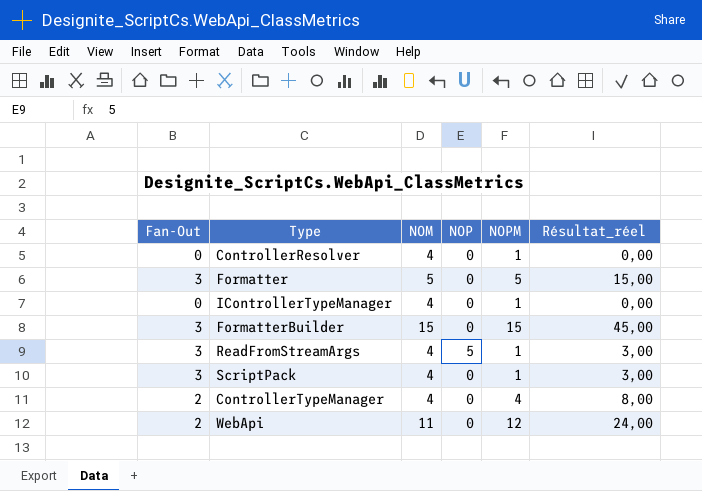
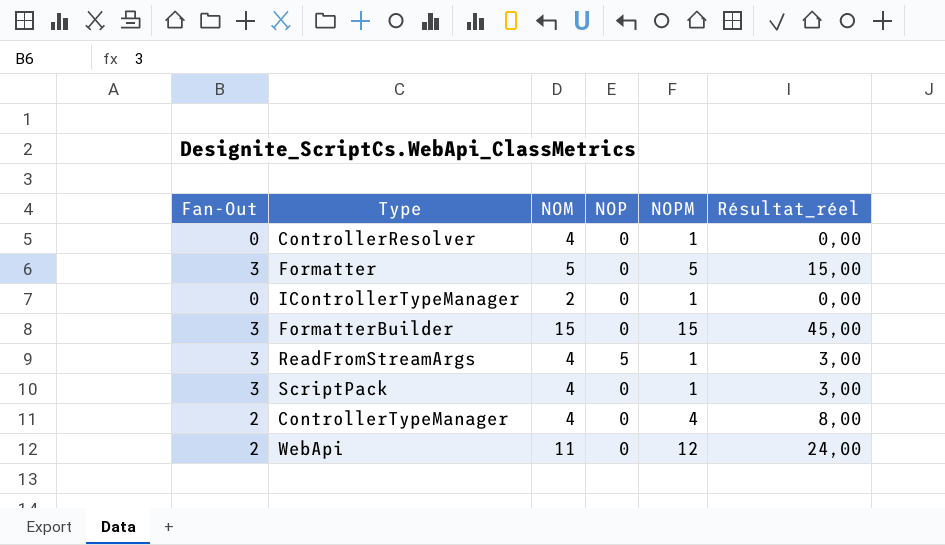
IControllerTypeManager | NOM: 4 -> 2

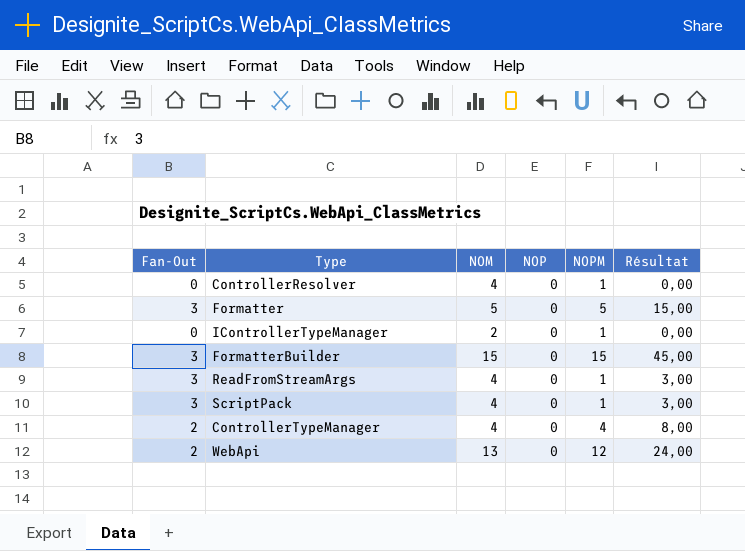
column name: Résultat_réel -> Résultat
ReadFromStreamArgs | NOP: 5 -> 0
WebApi | NOM: 11 -> 13

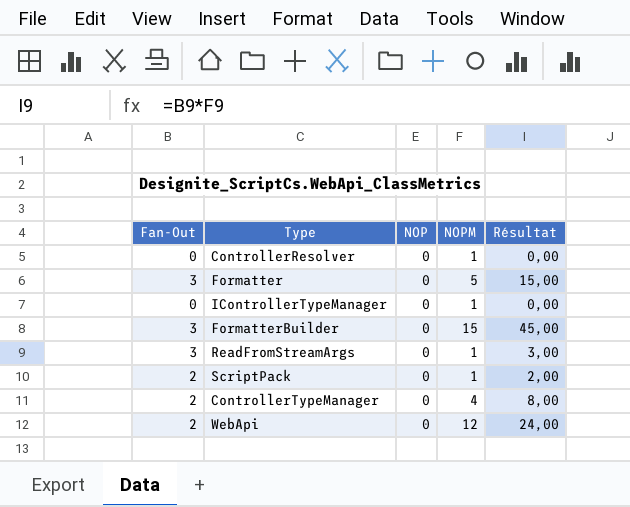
column NOM | position: 3 -> none
ScriptPack | Fan-Out: 3 -> 2
ScriptPack | Résultat: 3,00 -> 2,00

